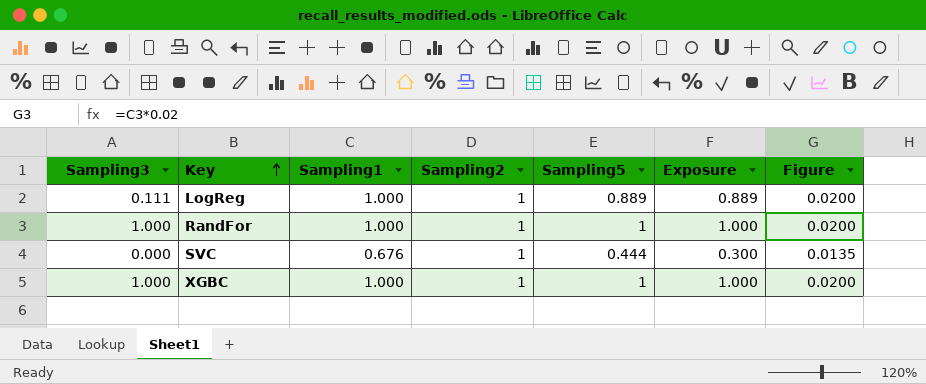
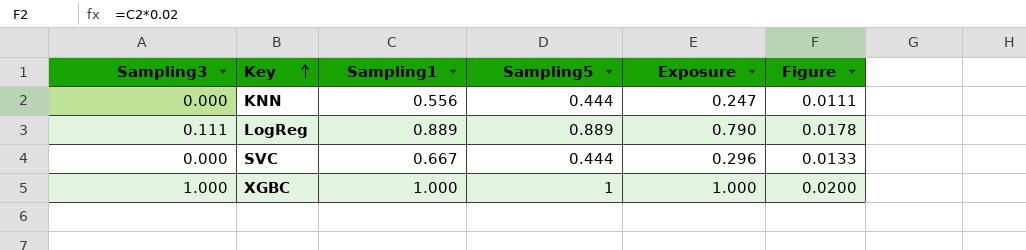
column Sampling2 | position: 4 -> none
row RandFor: 1.000 | 1.000 | 1 | 1 | 1.000 | 0.0200 -> none
row KNN: none -> 0.000 | 0.556 | 0.444 | 0.247 | 0.0111
LogReg | Sampling1: 1.000 -> 0.889
LogReg | Exposure: 0.889 -> 0.790
LogReg | Figure: 0.0200 -> 0.0178
SVC | Sampling1: 0.676 -> 0.667
SVC | Exposure: 0.300 -> 0.296
SVC | Figure: 0.0135 -> 0.0133

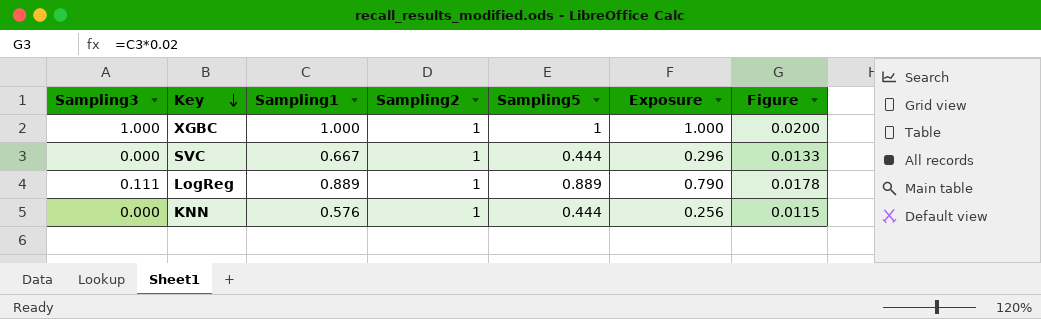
row order: Key ascending -> Key descending
column Sampling2 | position: none -> 4
KNN | Sampling1: 0.556 -> 0.576
KNN | Exposure: 0.247 -> 0.256
KNN | Figure: 0.0111 -> 0.0115

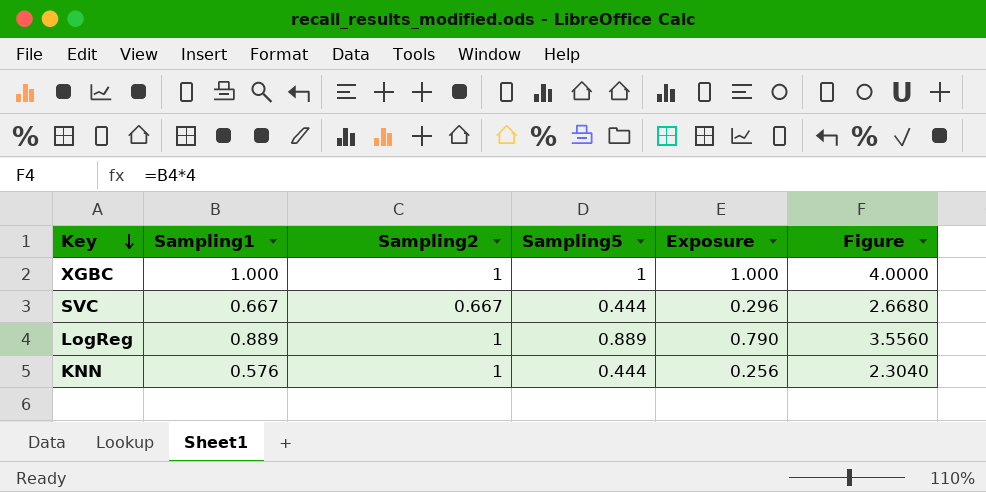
column Sampling3 | position: 1 -> none
column Figure | formula: [Sampling1] * 0.02 -> [Sampling1] * 4
SVC | Sampling2: 1 -> 0.667

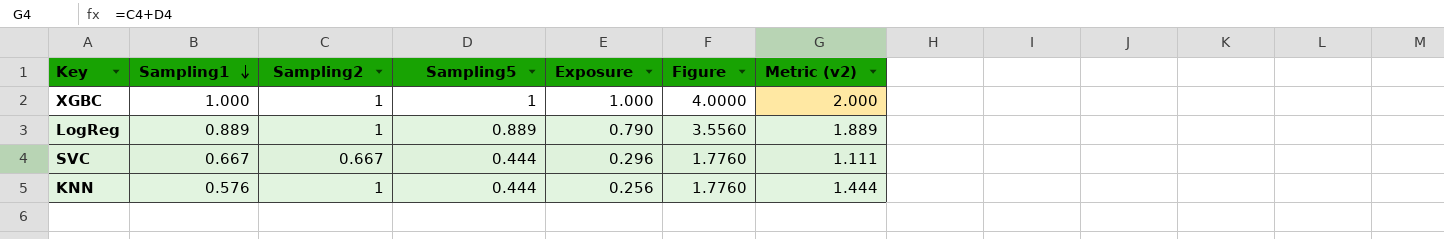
row order: Key descending -> Sampling1 descending
column Figure | formula: [Sampling1] * 4 -> [Sampling5] * 4
column Metric (v2) | formula: none -> [Sampling2] + [Sampling5]

